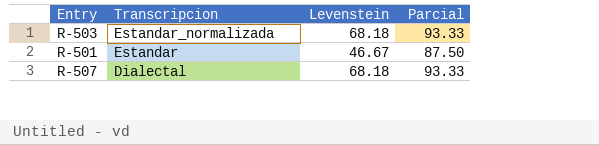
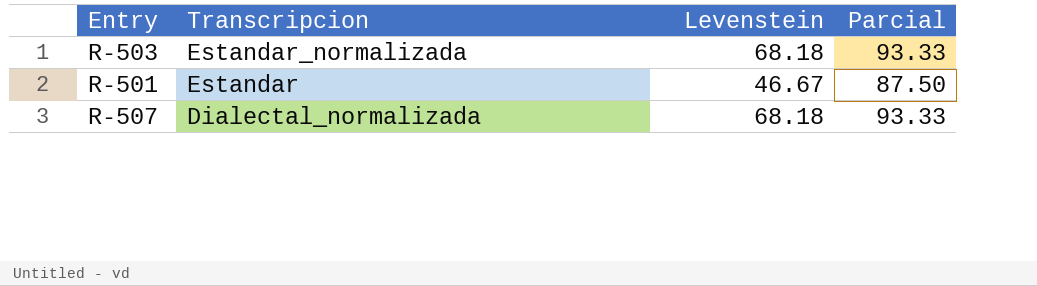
R-507 | Transcripcion: Dialectal -> Dialectal_normalizada

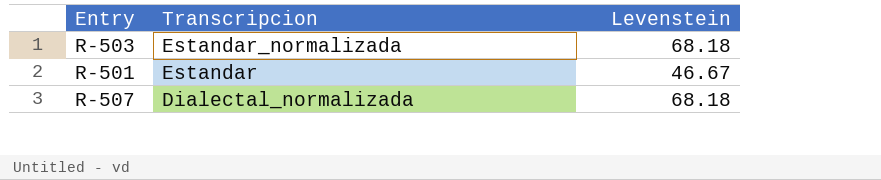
column Parcial | position: 4 -> none

